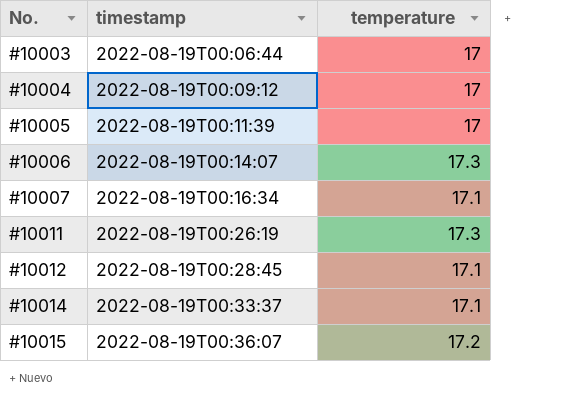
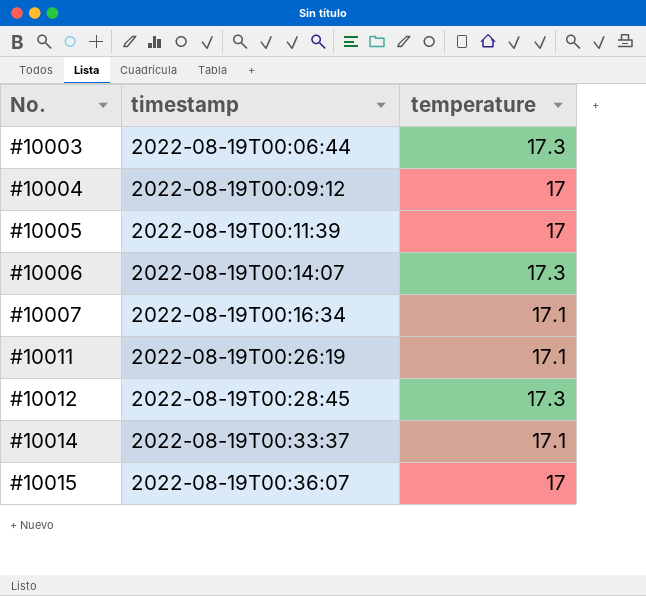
#10003 | temperature: 17 -> 17.3
#10011 | temperature: 17.3 -> 17.1
#10012 | temperature: 17.1 -> 17.3
#10015 | temperature: 17.2 -> 17

